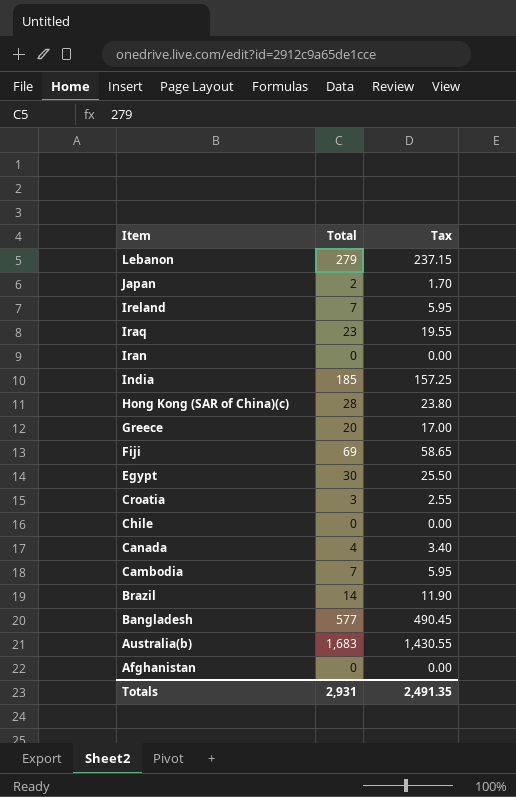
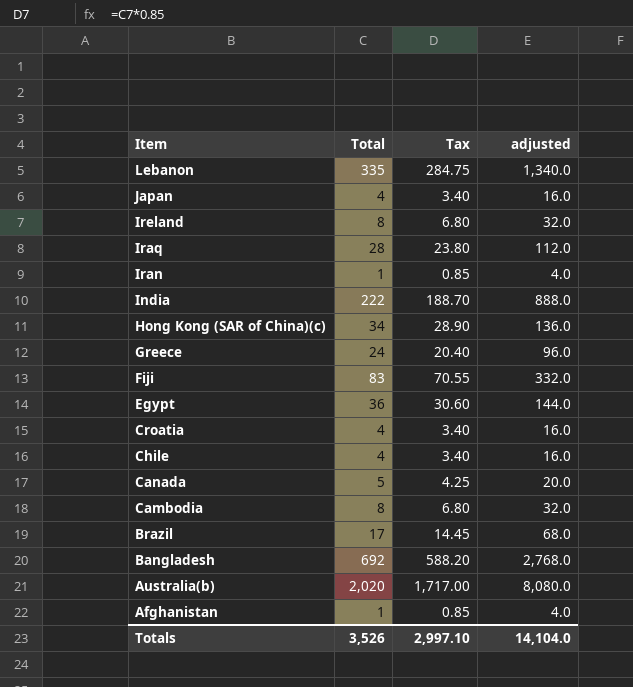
column adjusted | formula: none -> [Total] * 4
Lebanon | Total: 279 -> 335
Lebanon | Tax: 237.15 -> 284.75
Japan | Total: 2 -> 4
Japan | Tax: 1.70 -> 3.40
Ireland | Total: 7 -> 8
Ireland | Tax: 5.95 -> 6.80
Iraq | Total: 23 -> 28
Iraq | Tax: 19.55 -> 23.80
Iran | Total: 0 -> 1
Iran | Tax: 0.00 -> 0.85
India | Total: 185 -> 222
India | Tax: 157.25 -> 188.70
Hong Kong (SAR of China)(c) | Total: 28 -> 34
Hong Kong (SAR of China)(c) | Tax: 23.80 -> 28.90
Greece | Total: 20 -> 24
Greece | Tax: 17.00 -> 20.40
Fiji | Total: 69 -> 83
Fiji | Tax: 58.65 -> 70.55
Egypt | Total: 30 -> 36
Egypt | Tax: 25.50 -> 30.60
Croatia | Total: 3 -> 4
Croatia | Tax: 2.55 -> 3.40
Chile | Total: 0 -> 4
Chile | Tax: 0.00 -> 3.40
Canada | Total: 4 -> 5
Canada | Tax: 3.40 -> 4.25
Cambodia | Total: 7 -> 8
Cambodia | Tax: 5.95 -> 6.80
Brazil | Total: 14 -> 17
Brazil | Tax: 11.90 -> 14.45
Bangladesh | Total: 577 -> 692
Bangladesh | Tax: 490.45 -> 588.20
Australia(b) | Total: 1,683 -> 2,020
Australia(b) | Tax: 1,430.55 -> 1,717.00
Afghanistan | Total: 0 -> 1
Afghanistan | Tax: 0.00 -> 0.85
Totals | Total: 2,931 -> 3,526
Totals | Tax: 2,491.35 -> 2,997.10

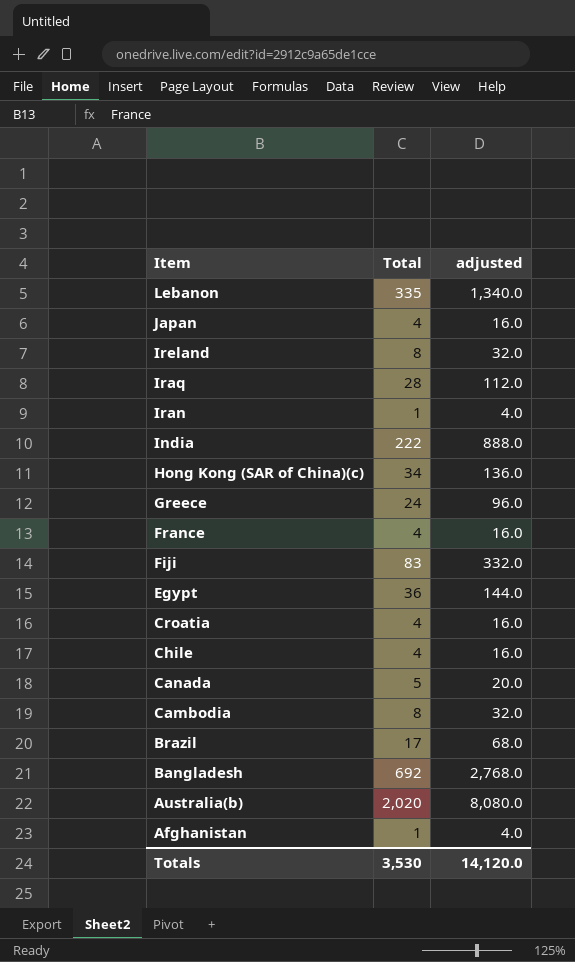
column Tax | formula: [Total] * 0.85 -> none
row France: none -> 4 | 16.0
Totals | Total: 3,526 -> 3,530
Totals | adjusted: 14,104.0 -> 14,120.0

